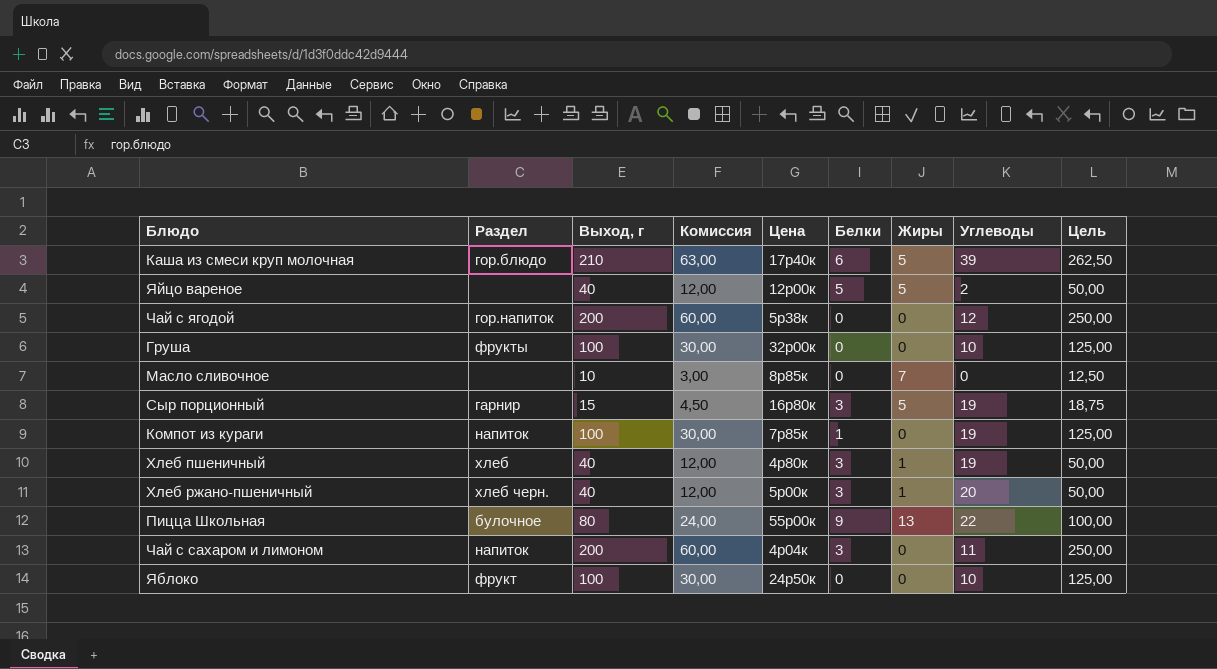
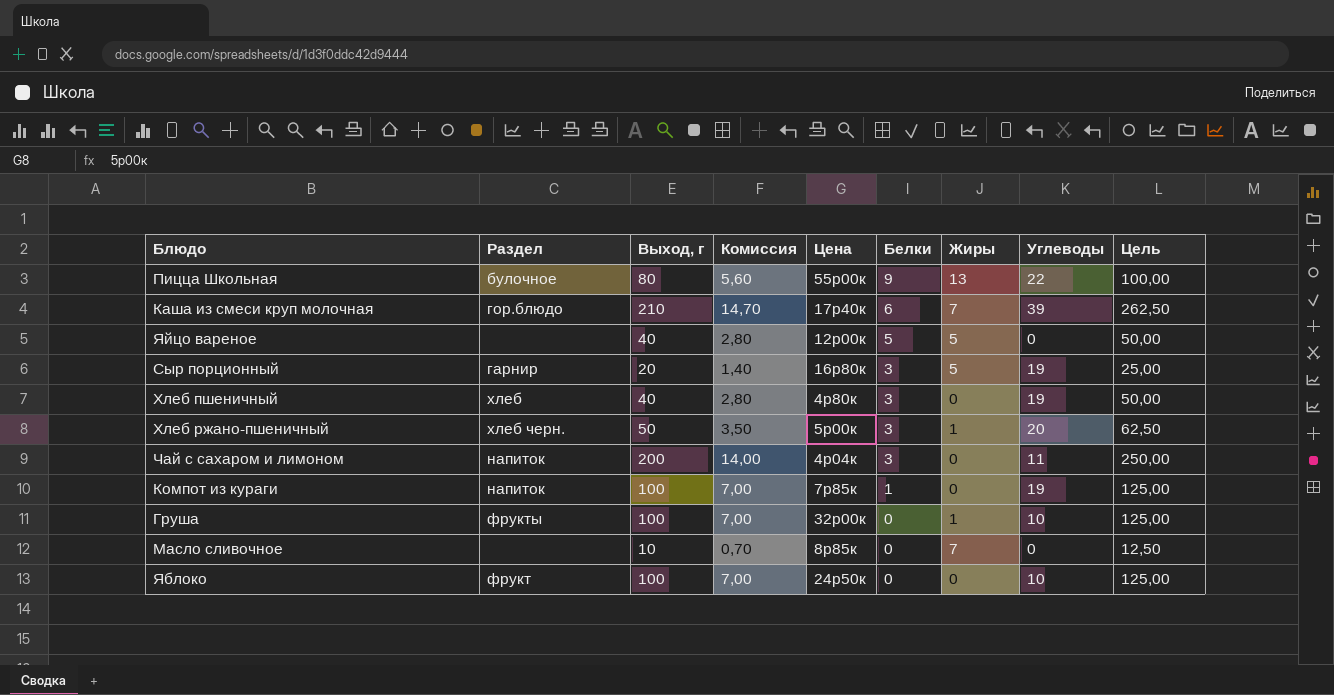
row order: none -> Белки descending
column Комиссия | formula: [Выход, г] * 0,3 -> [Выход, г] * 0,07
row Чай с ягодой: гор.напиток | 200 | 60,00 | 5р38к | 0 | 0 | 12 | 250,00 -> none
Каша из смеси круп молочная | Жиры: 5 -> 7
Яйцо вареное | Углеводы: 2 -> 0
Сыр порционный | Выход, г: 15 -> 20
Сыр порционный | Цель: 18,75 -> 25,00
Хлеб пшеничный | Жиры: 1 -> 0
Хлеб ржано-пшеничный | Выход, г: 40 -> 50
Хлеб ржано-пшеничный | Цель: 50,00 -> 62,50
Груша | Жиры: 0 -> 1

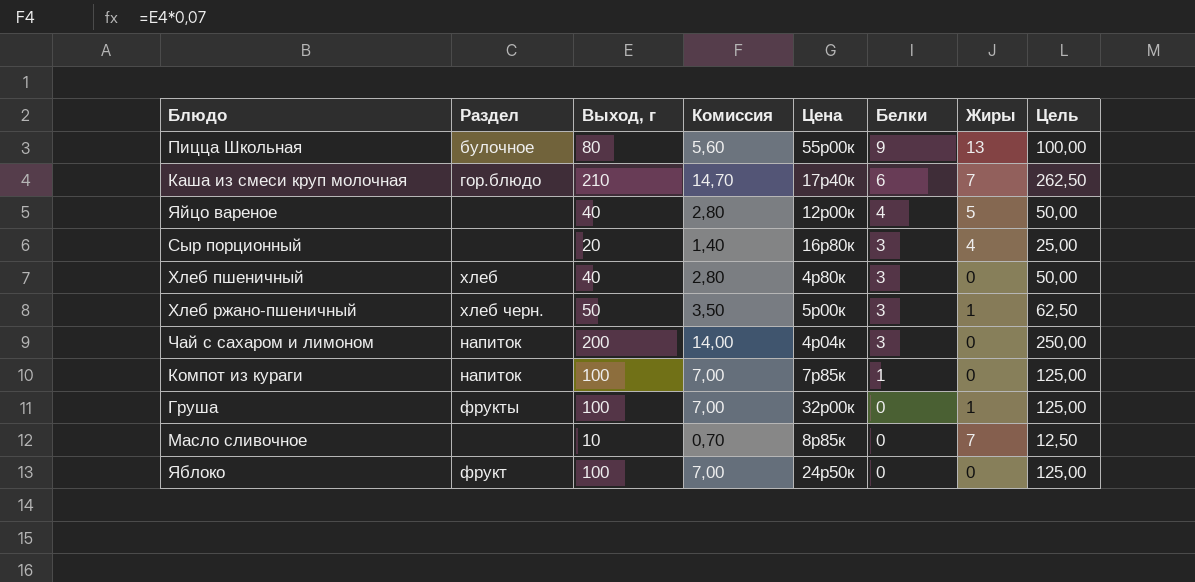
column Углеводы | position: 8 -> none
Яйцо вареное | Белки: 5 -> 4
Сыр порционный | Раздел: гарнир -> none
Сыр порционный | Жиры: 5 -> 4

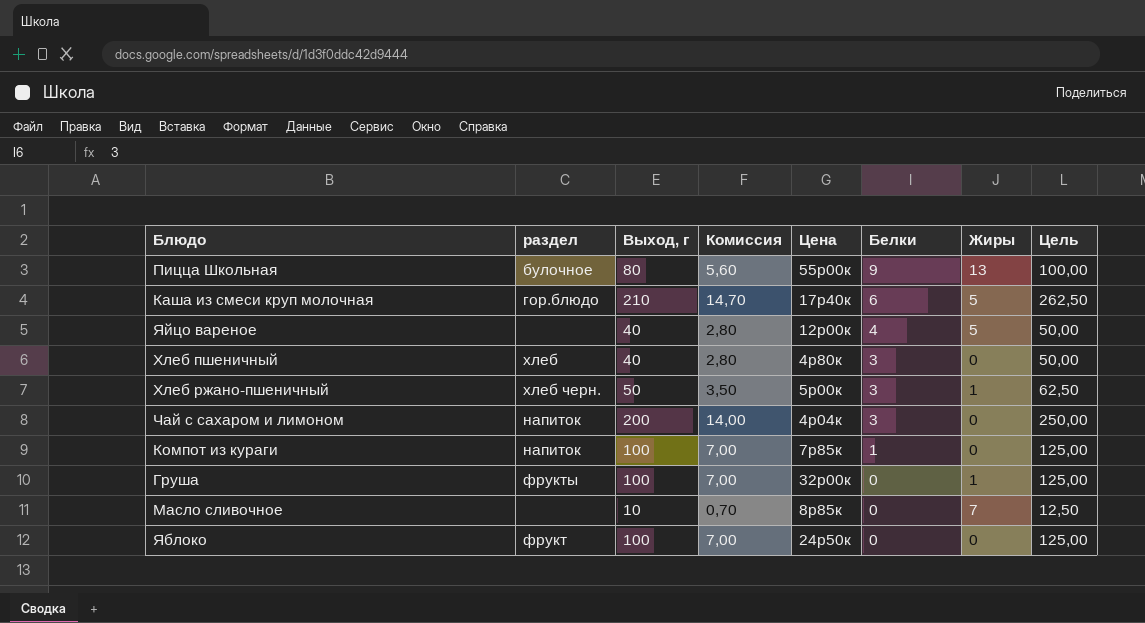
column name: Раздел -> раздел
row Сыр порционный: none | 20 | 1,40 | 16р80к | 3 | 4 | 25,00 -> none
Каша из смеси круп молочная | Жиры: 7 -> 5

